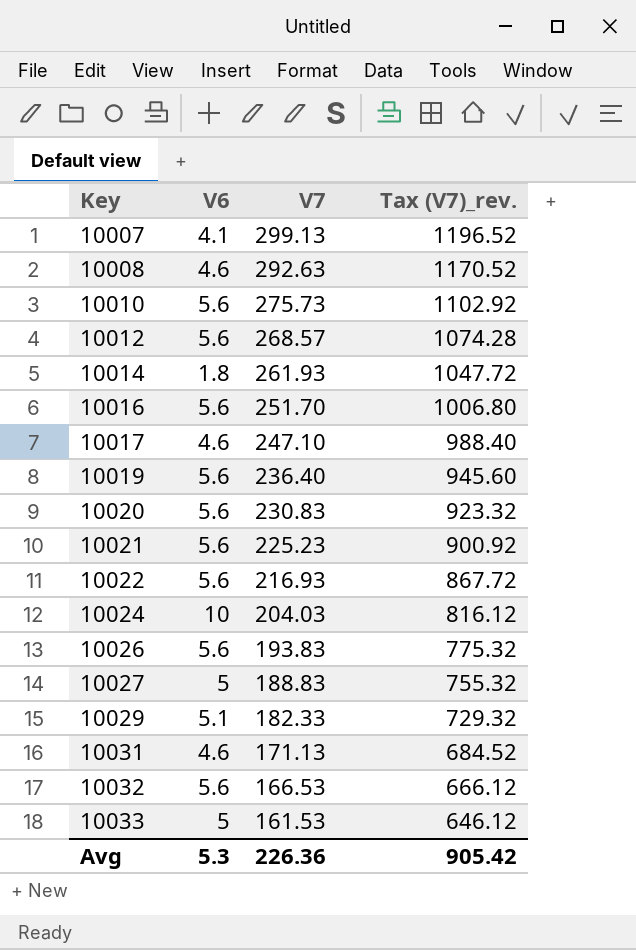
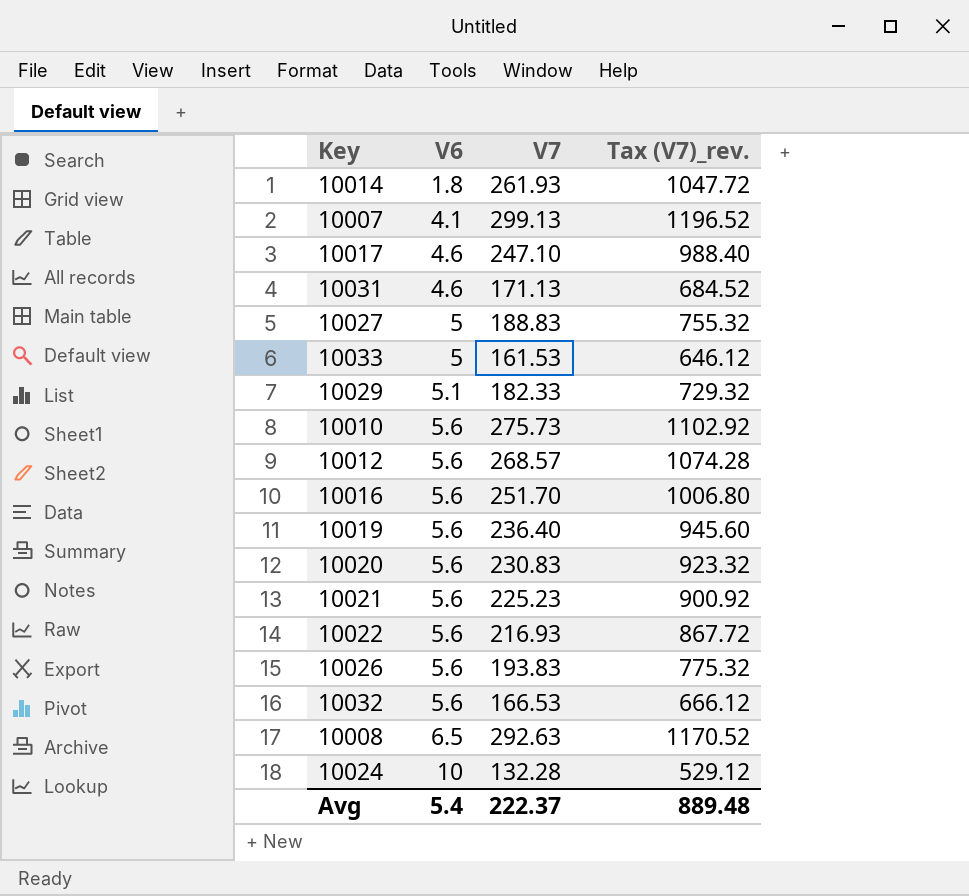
row order: Key ascending -> V6 ascending
10008 | V6: 4.6 -> 6.5
10024 | V7: 204.03 -> 132.28
10024 | Tax (V7)_rev.: 816.12 -> 529.12
Avg | V6: 5.3 -> 5.4
Avg | V7: 226.36 -> 222.37
Avg | Tax (V7)_rev.: 905.42 -> 889.48

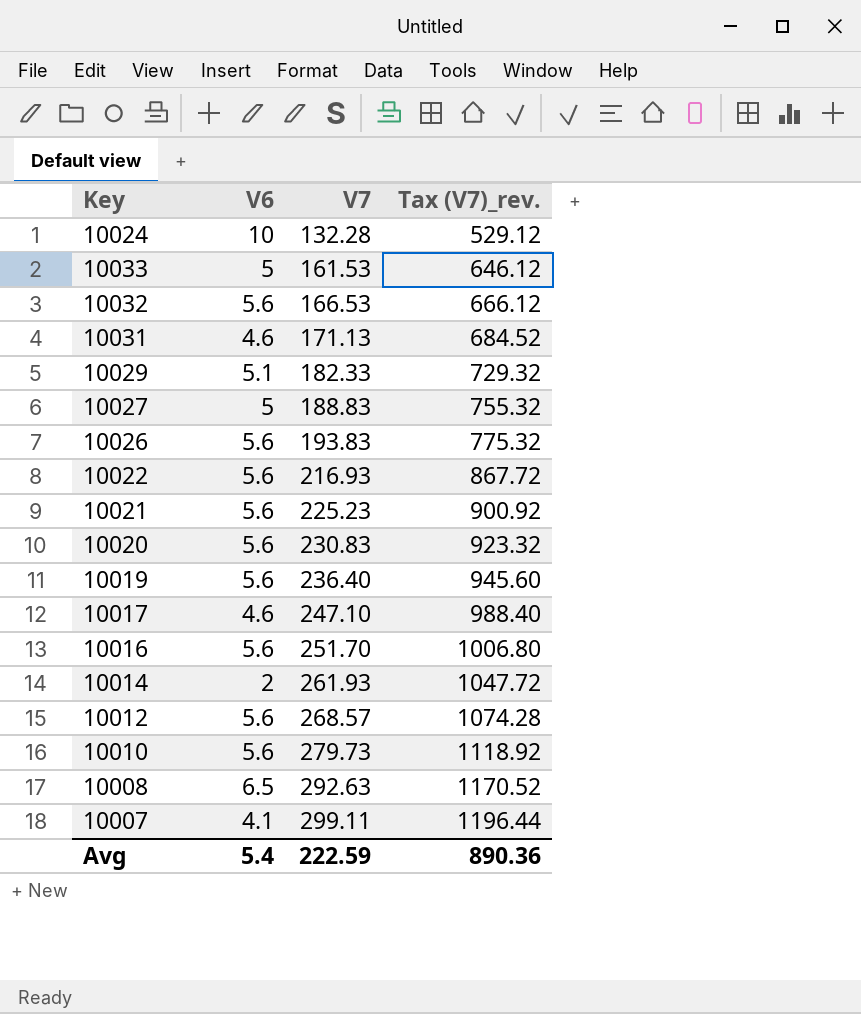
row order: V6 ascending -> V7 ascending
10014 | V6: 1.8 -> 2
10010 | V7: 275.73 -> 279.73
10010 | Tax (V7)_rev.: 1102.92 -> 1118.92
10007 | V7: 299.13 -> 299.11
10007 | Tax (V7)_rev.: 1196.52 -> 1196.44
Avg | V7: 222.37 -> 222.59
Avg | Tax (V7)_rev.: 889.48 -> 890.36

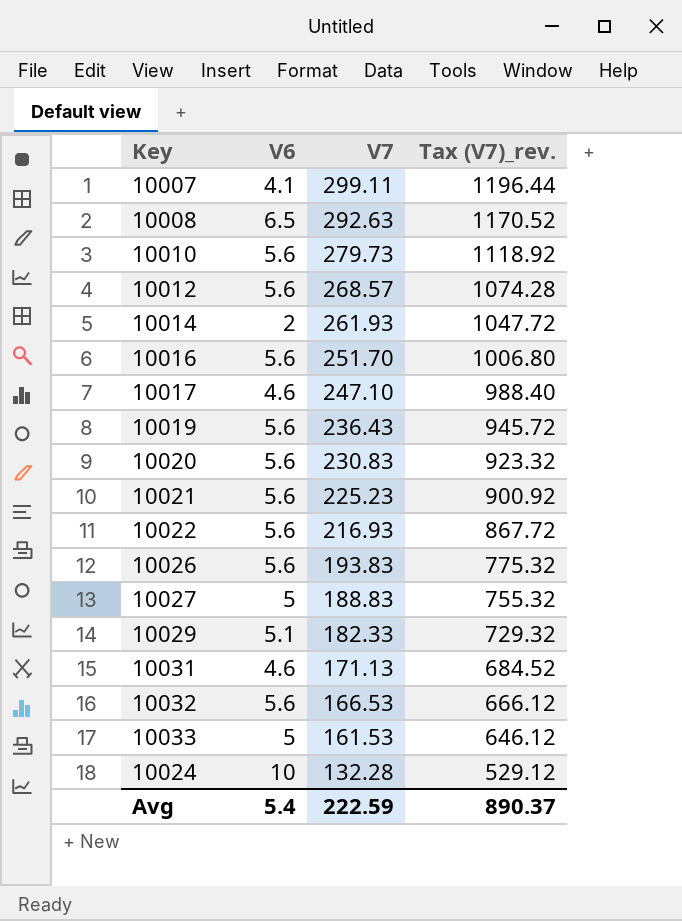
row order: V7 ascending -> V7 descending
10019 | V7: 236.40 -> 236.43
10019 | Tax (V7)_rev.: 945.60 -> 945.72
Avg | Tax (V7)_rev.: 890.36 -> 890.37

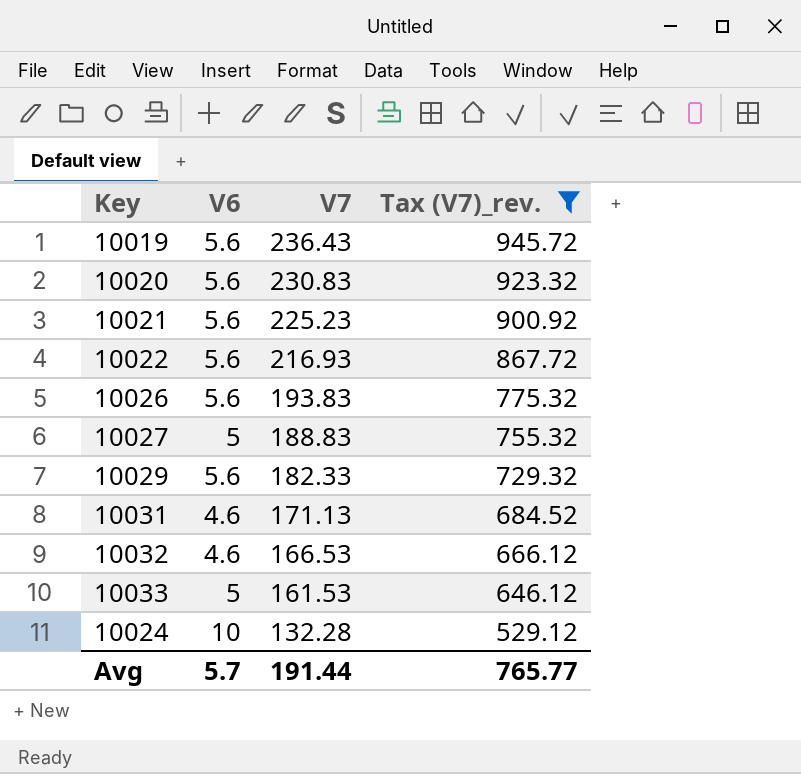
filter: none -> Tax (V7)_rev. <= 945.72
10029 | V6: 5.1 -> 5.6
10032 | V6: 5.6 -> 4.6
Avg | V6: 5.4 -> 5.7
Avg | V7: 222.59 -> 191.44
Avg | Tax (V7)_rev.: 890.37 -> 765.77

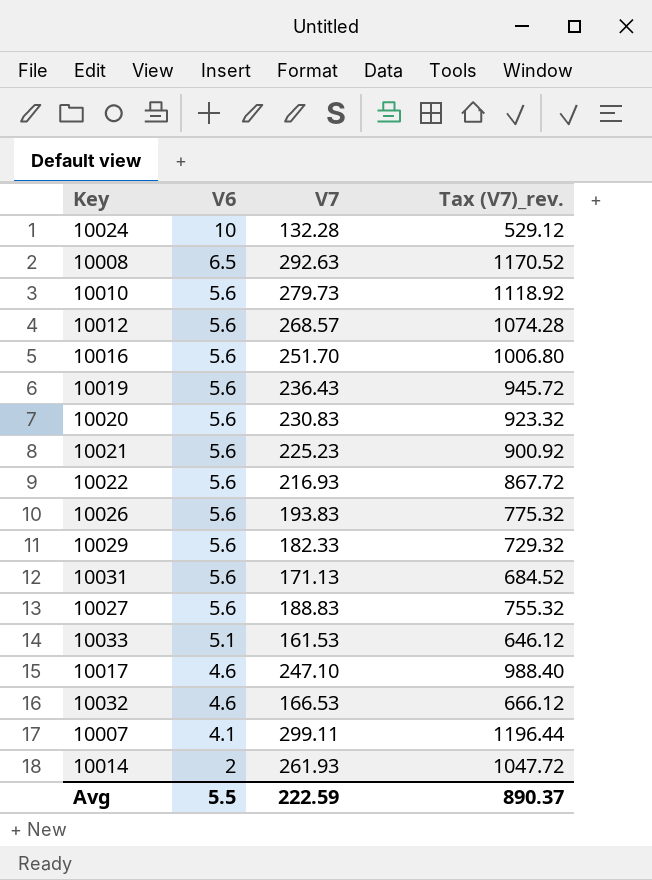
filter: Tax (V7)_rev. <= 945.72 -> none
row order: V7 descending -> V6 descending
10031 | V6: 4.6 -> 5.6
10027 | V6: 5 -> 5.6
10033 | V6: 5 -> 5.1
Avg | V6: 5.7 -> 5.5
Avg | V7: 191.44 -> 222.59
Avg | Tax (V7)_rev.: 765.77 -> 890.37

